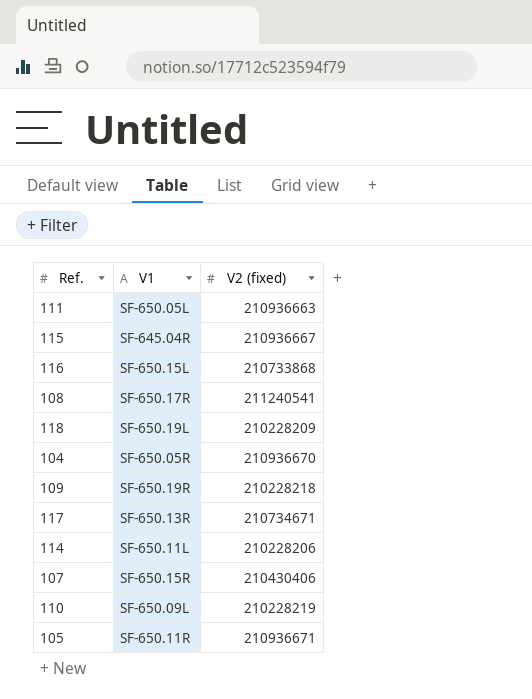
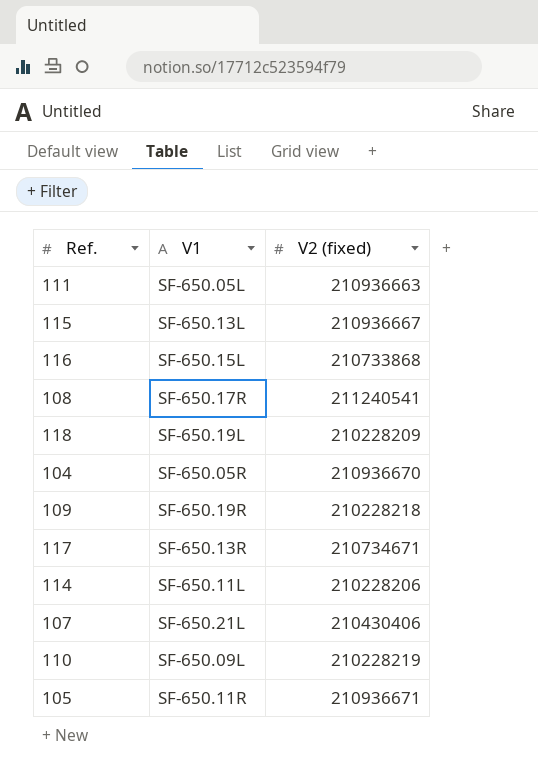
115 | V1: SF-645.04R -> SF-650.13L
107 | V1: SF-650.15R -> SF-650.21L

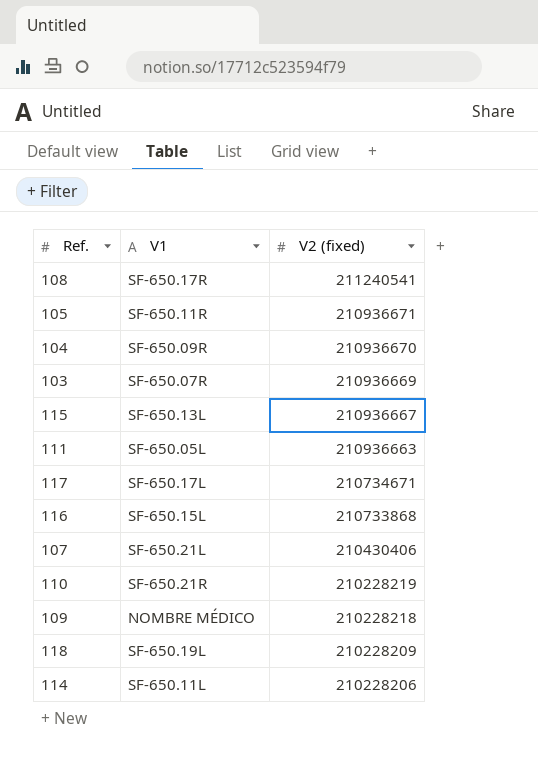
row order: none -> V2 (fixed) descending
104 | V1: SF-650.05R -> SF-650.09R
row 103: none -> SF-650.07R | 210936669
117 | V1: SF-650.13R -> SF-650.17L
110 | V1: SF-650.09L -> SF-650.21R
109 | V1: SF-650.19R -> NOMBRE MÉDICO

